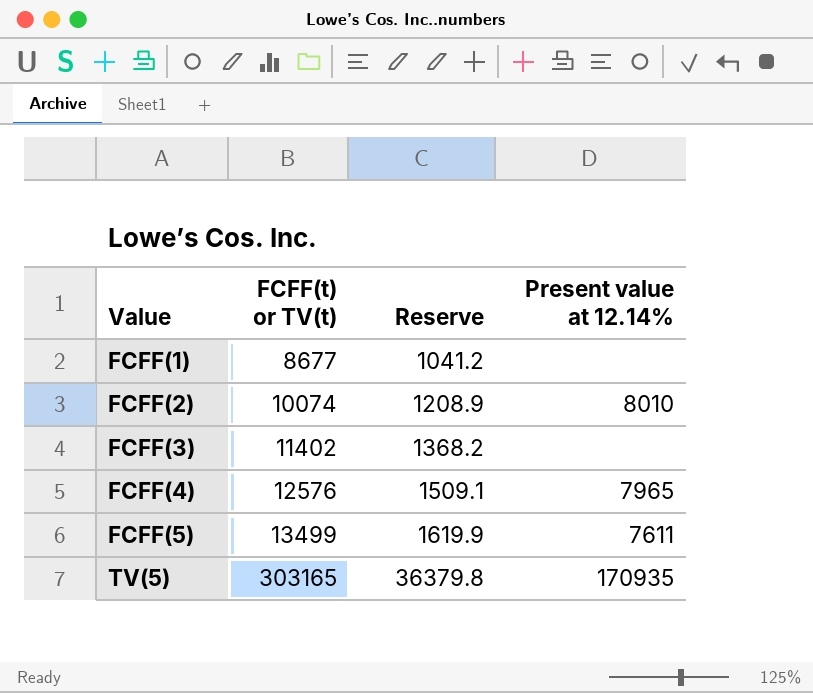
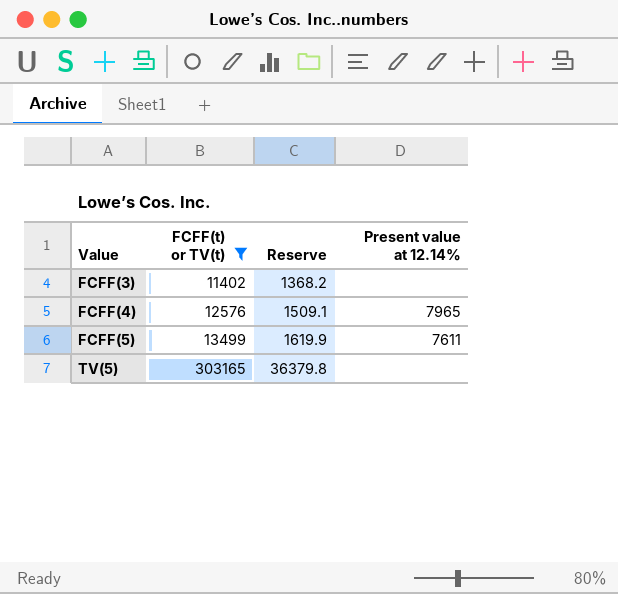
filter: none -> FCFF(t) or TV(t) >= 11402
TV(5) | Present value at 12.14%: 170935 -> none

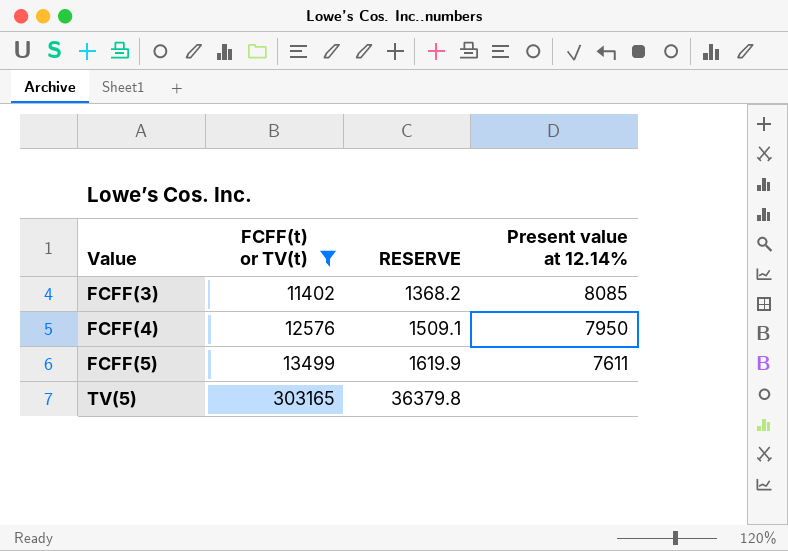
column name: Reserve -> RESERVE
FCFF(3) | Present value at 12.14%: none -> 8085
FCFF(4) | Present value at 12.14%: 7965 -> 7950

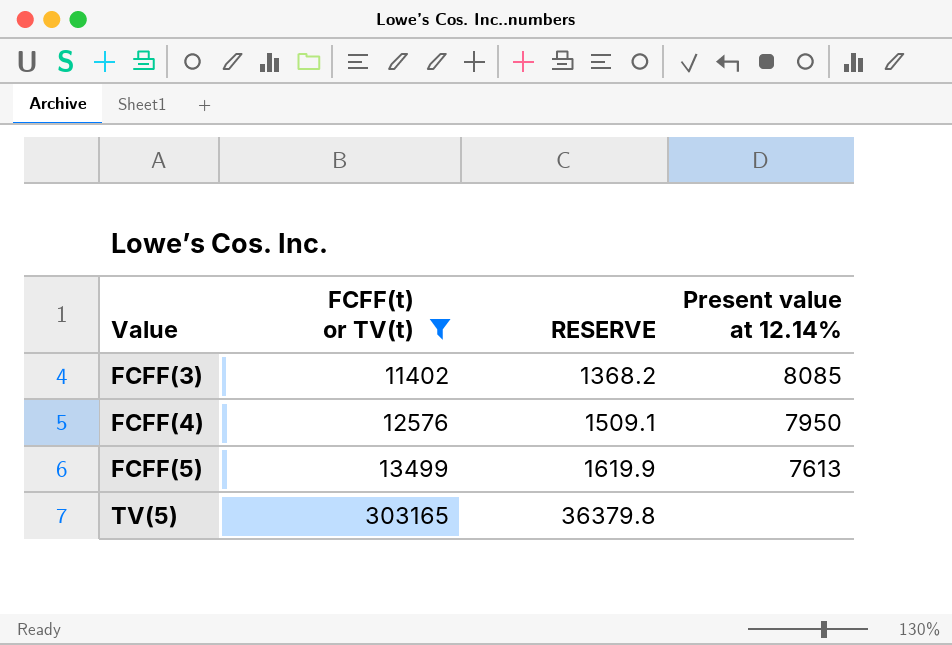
FCFF(5) | Present value at 12.14%: 7611 -> 7613

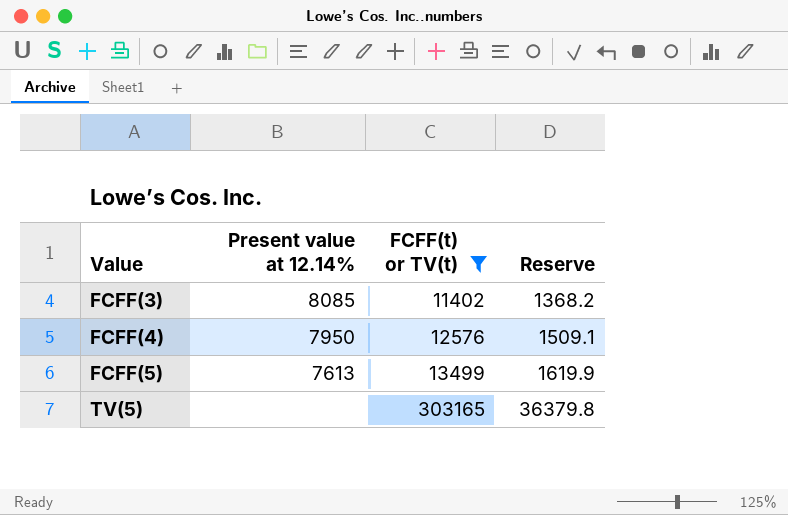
column Present value at 12.14% | position: 4 -> 2
column name: RESERVE -> Reserve

